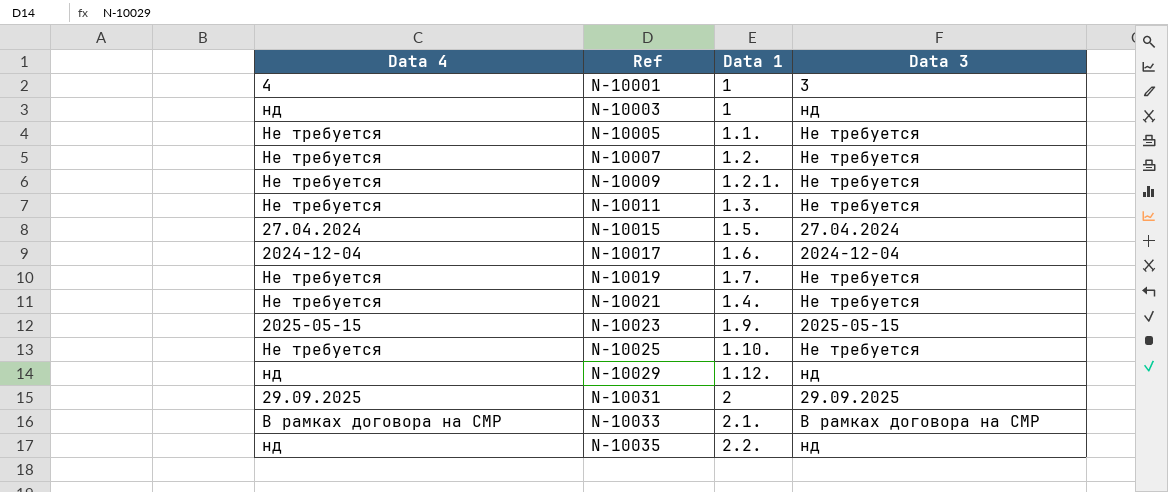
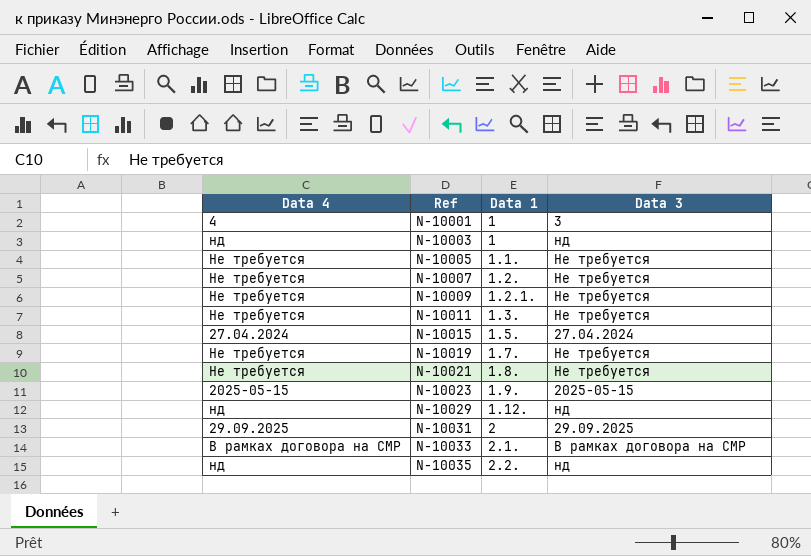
row N-10017: 2024-12-04 | 1.6. | 2024-12-04 -> none
row N-10025: Не требуется | 1.10. | Не требуется -> none
N-10021 | Data 1: 1.4. -> 1.8.

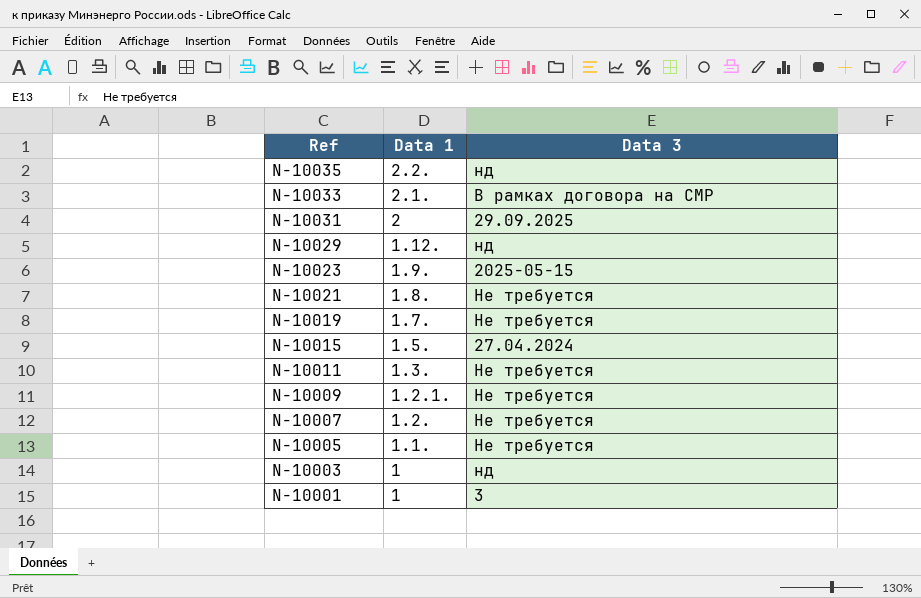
row order: Ref ascending -> Ref descending
column Data 4 | position: 1 -> none

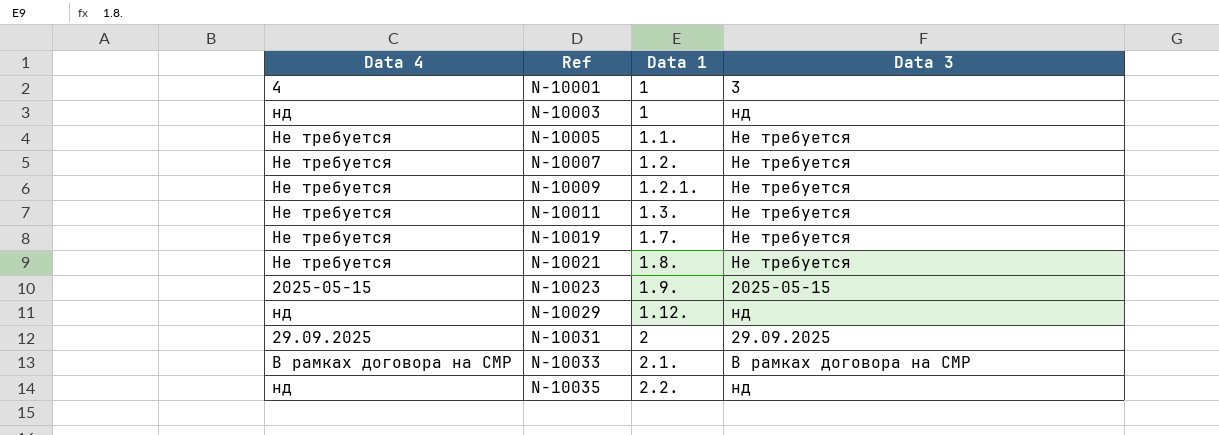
row order: Ref descending -> Ref ascending
column Data 4 | position: none -> 1
row N-10015: 1.5. | 27.04.2024 -> none

